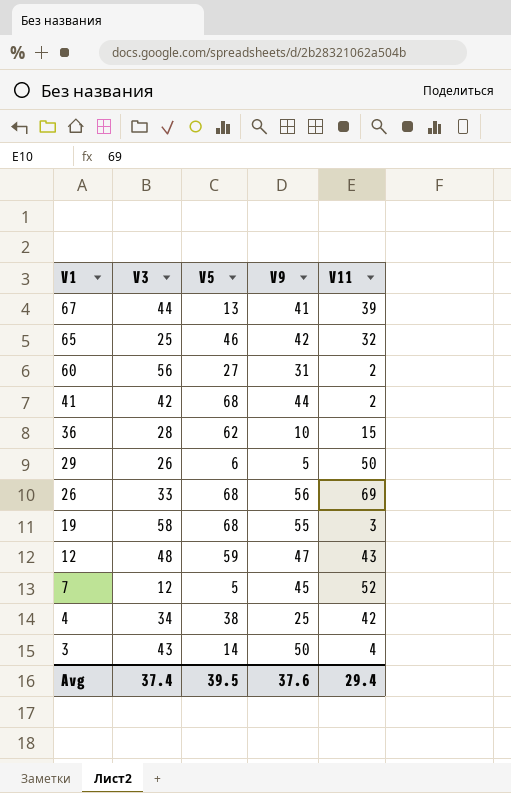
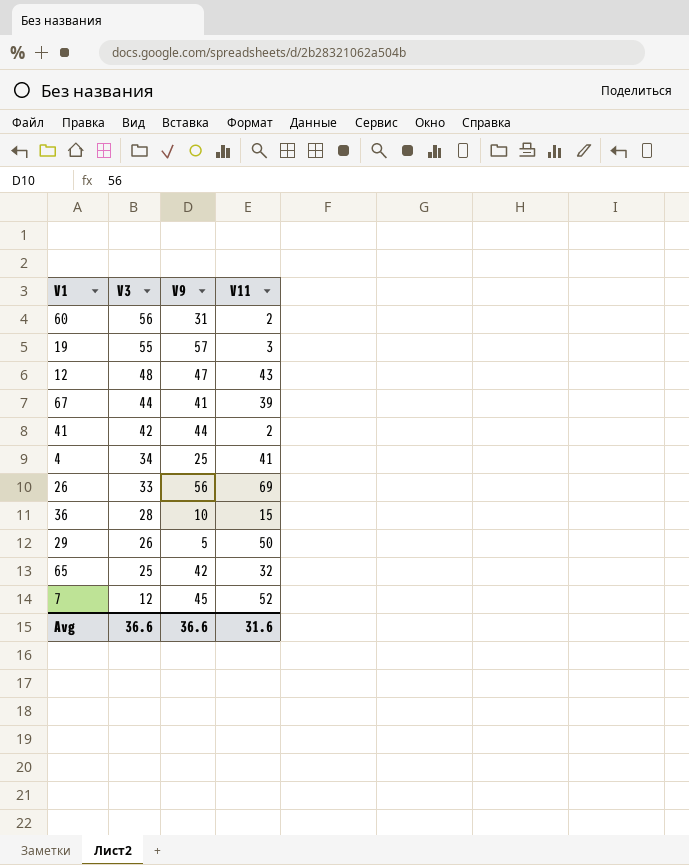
row order: V1 descending -> V3 descending
column V5 | position: 3 -> none
row 3: 43 | 14 | 50 | 4 -> none
19 | V3: 58 -> 55
19 | V9: 55 -> 57
4 | V11: 42 -> 41
Avg | V3: 37.4 -> 36.6
Avg | V9: 37.6 -> 36.6
Avg | V11: 29.4 -> 31.6

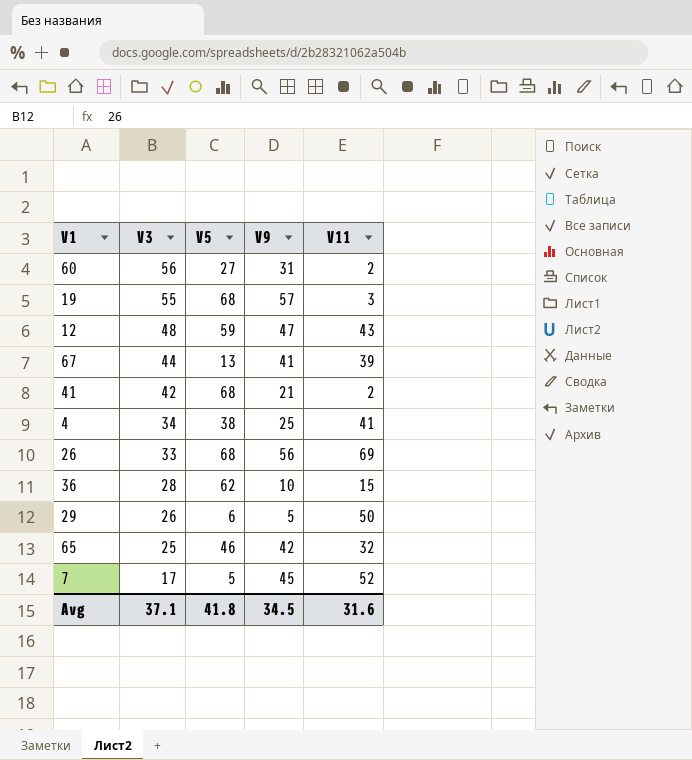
column V5 | position: none -> 3
41 | V9: 44 -> 21
7 | V3: 12 -> 17
Avg | V3: 36.6 -> 37.1
Avg | V9: 36.6 -> 34.5

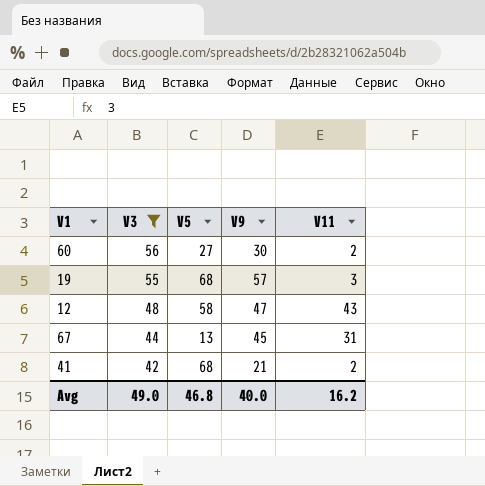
filter: none -> V3 >= 42
60 | V9: 31 -> 30
12 | V5: 59 -> 58
67 | V9: 41 -> 45
67 | V11: 39 -> 31
Avg | V3: 37.1 -> 49.0
Avg | V5: 41.8 -> 46.8
Avg | V9: 34.5 -> 40.0
Avg | V11: 31.6 -> 16.2

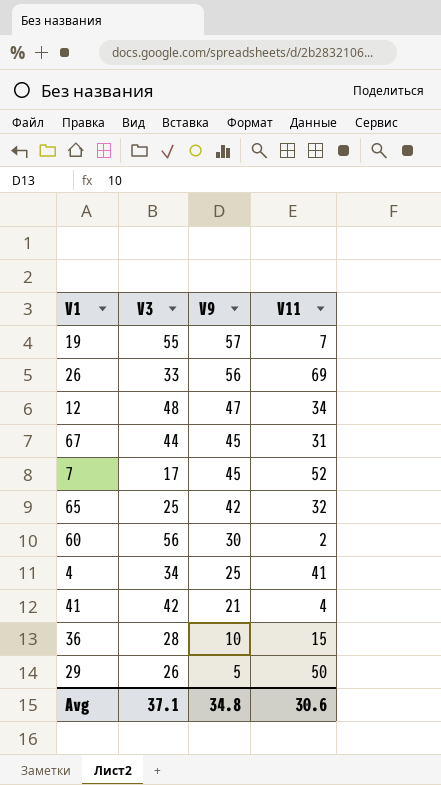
filter: V3 >= 42 -> none
row order: V3 descending -> V9 descending
column V5 | position: 3 -> none
19 | V11: 3 -> 7
12 | V11: 43 -> 34
41 | V11: 2 -> 4
Avg | V3: 49.0 -> 37.1
Avg | V9: 40.0 -> 34.8
Avg | V11: 16.2 -> 30.6

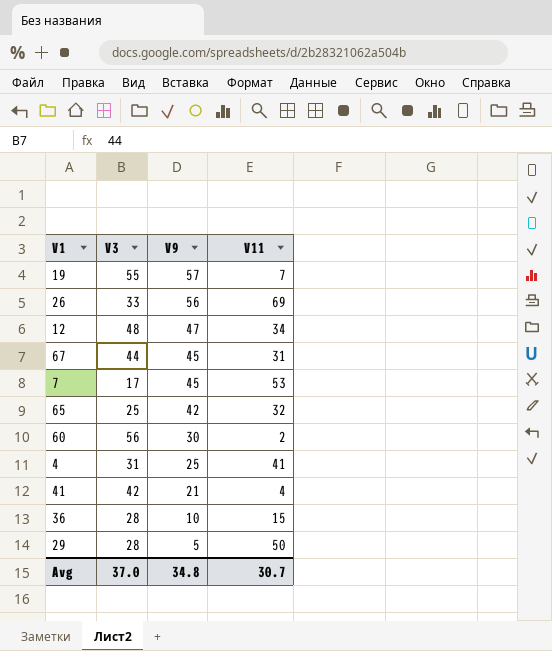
7 | V11: 52 -> 53
4 | V3: 34 -> 31
29 | V3: 26 -> 28
Avg | V3: 37.1 -> 37.0
Avg | V11: 30.6 -> 30.7

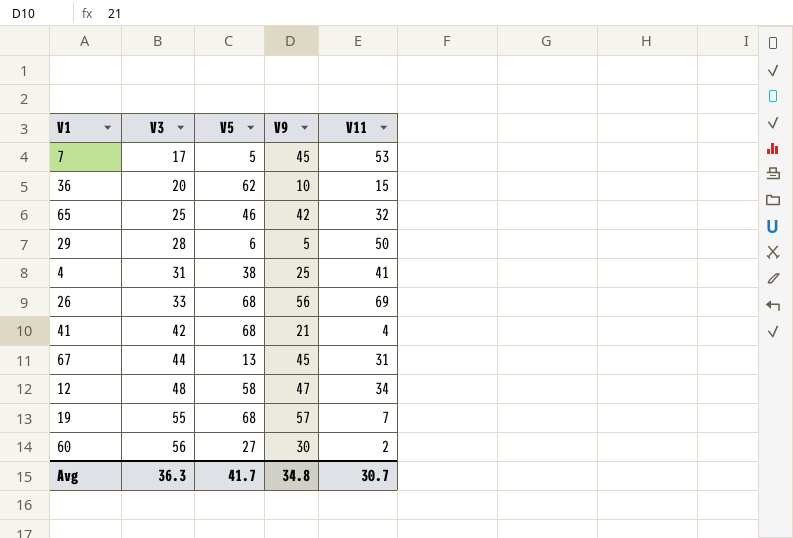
row order: V9 descending -> V3 ascending
column V5 | position: none -> 3
36 | V3: 28 -> 20
Avg | V3: 37.0 -> 36.3

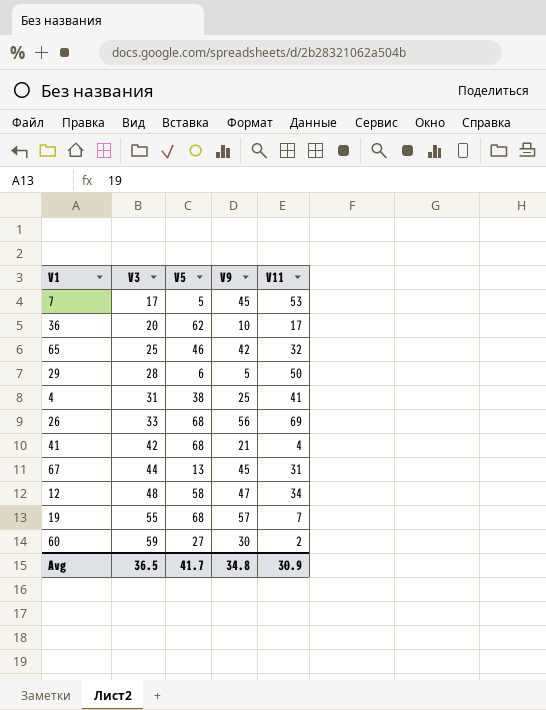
36 | V11: 15 -> 17
60 | V3: 56 -> 59
Avg | V3: 36.3 -> 36.5
Avg | V11: 30.7 -> 30.9

